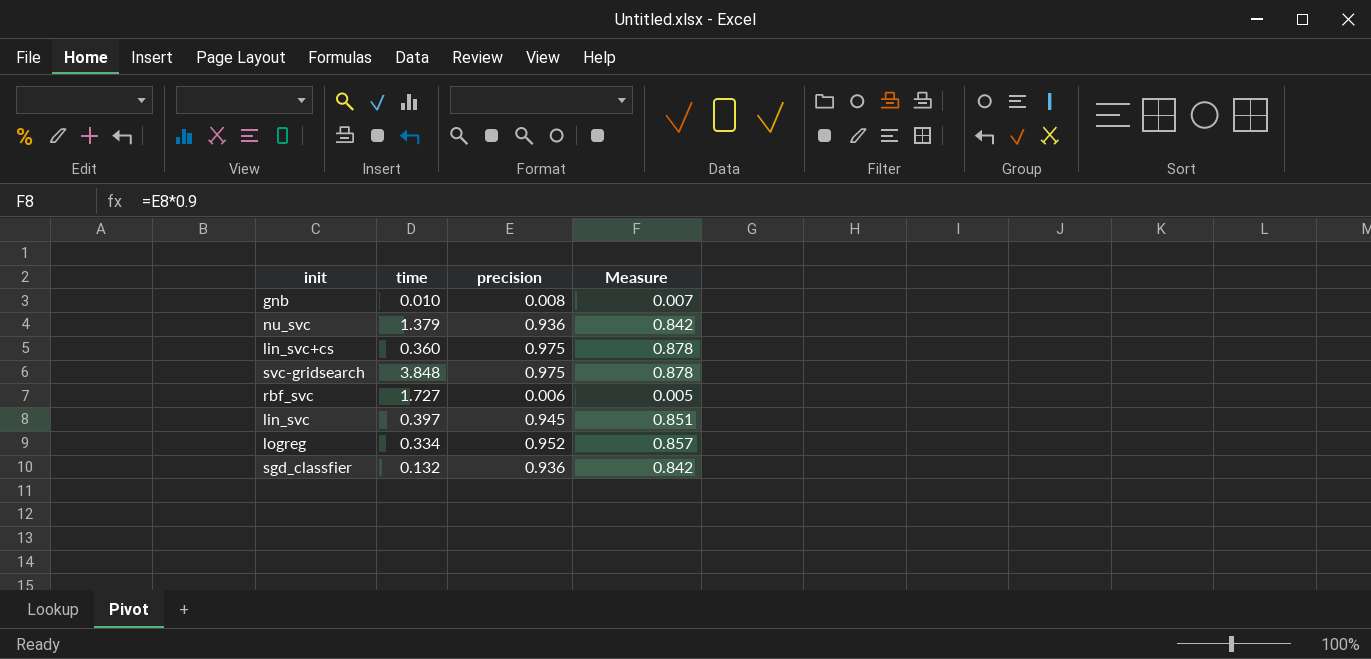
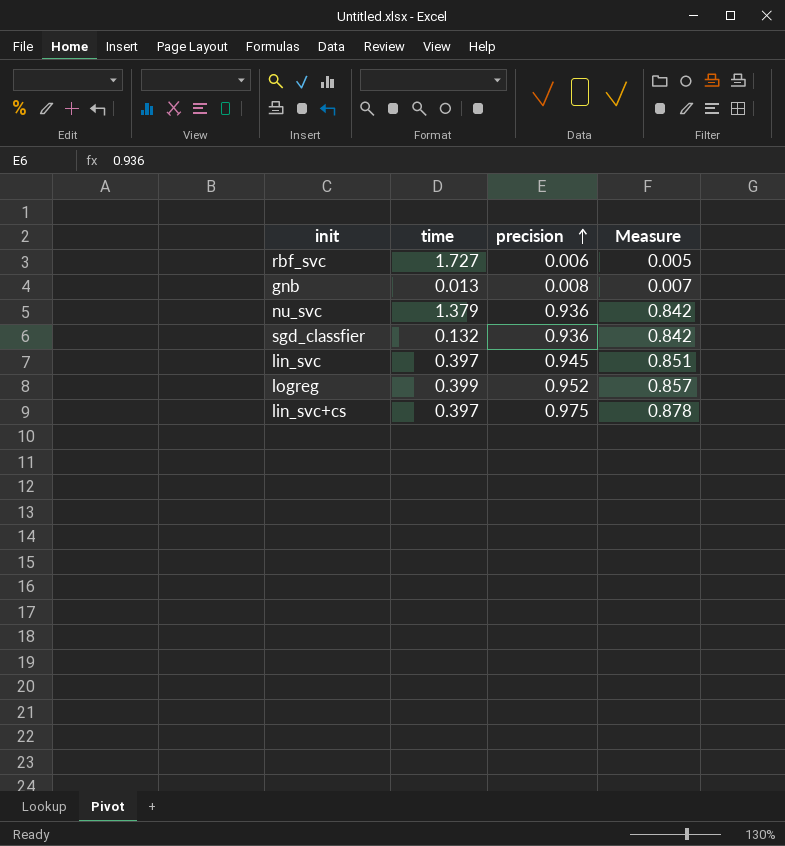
row order: none -> precision ascending
row svc-gridsearch: 3.848 | 0.975 | 0.878 -> none
gnb | time: 0.010 -> 0.013
logreg | time: 0.334 -> 0.399
lin_svc+cs | time: 0.360 -> 0.397

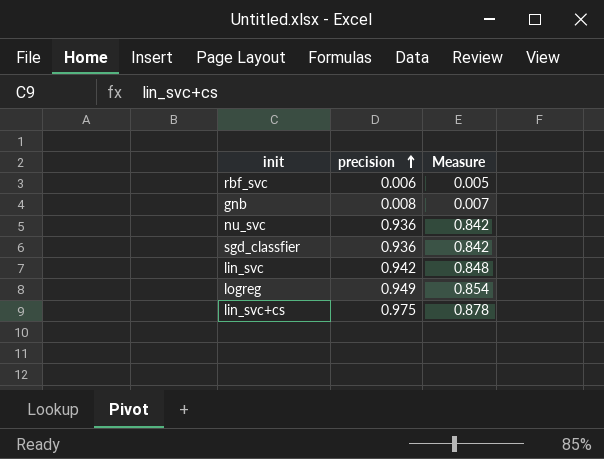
column time | position: 2 -> none
lin_svc | precision: 0.945 -> 0.942
lin_svc | Measure: 0.851 -> 0.848
logreg | precision: 0.952 -> 0.949
logreg | Measure: 0.857 -> 0.854

